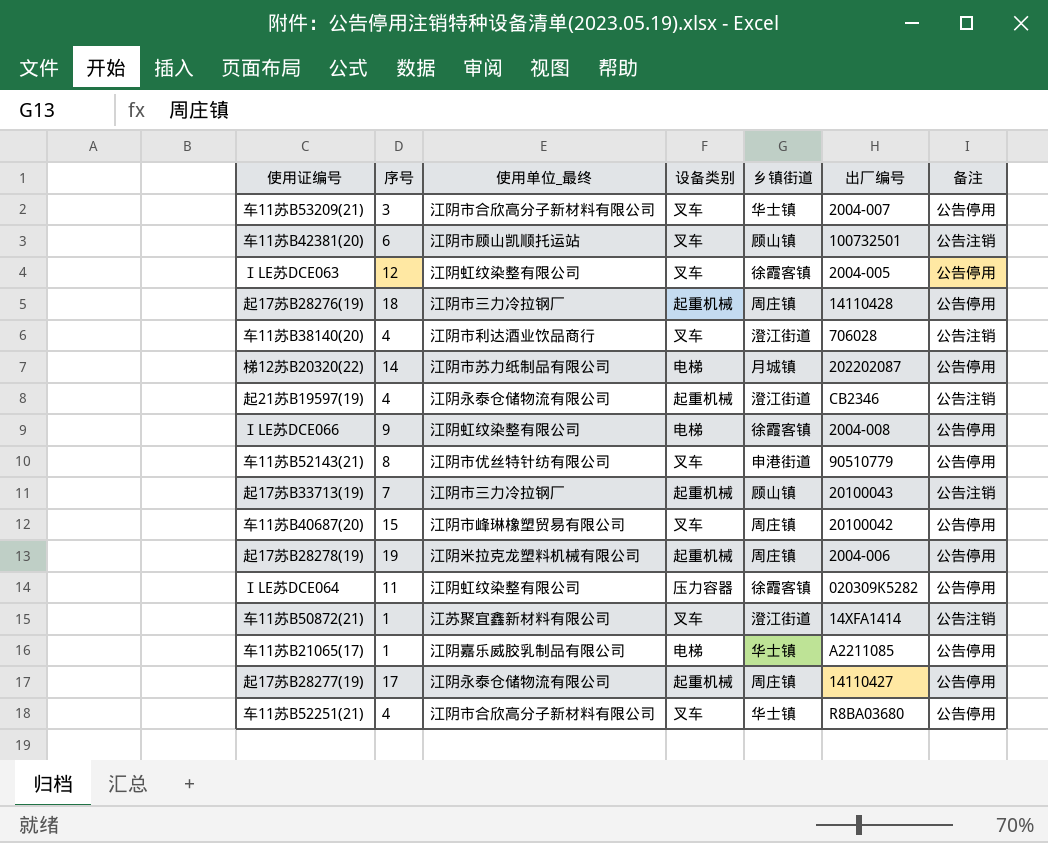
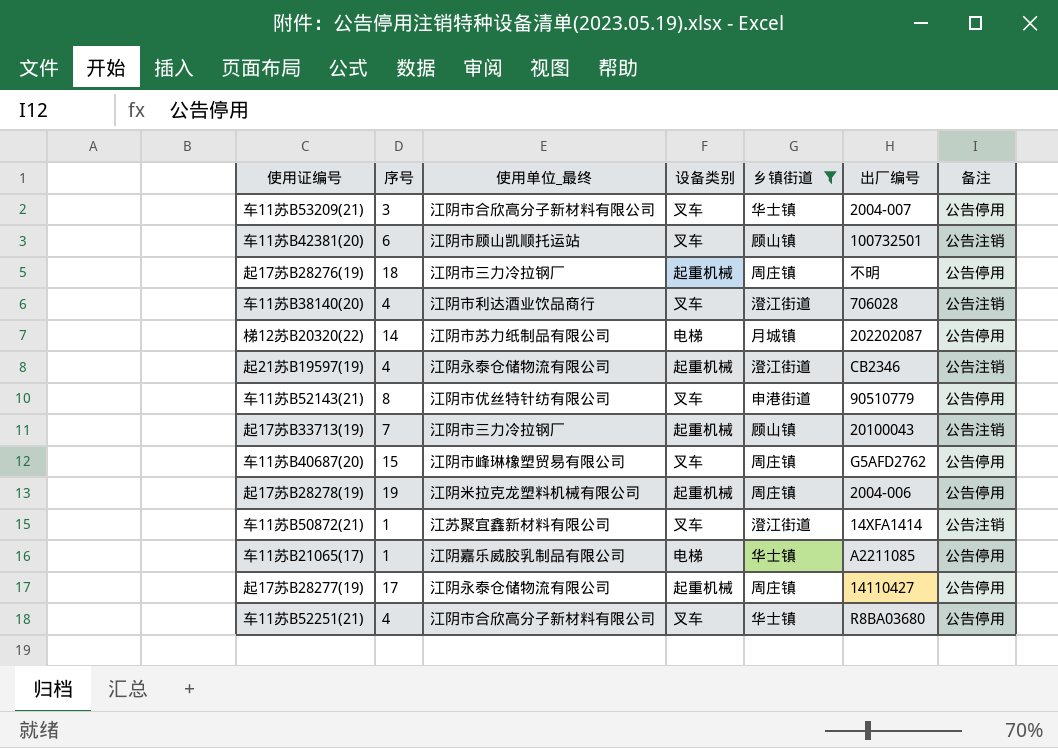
filter: none -> 乡镇街道 != 徐霞客镇
起17苏B28276(19) | 出厂编号: 14110428 -> 不明
车11苏B40687(20) | 出厂编号: 20100042 -> G5AFD2762

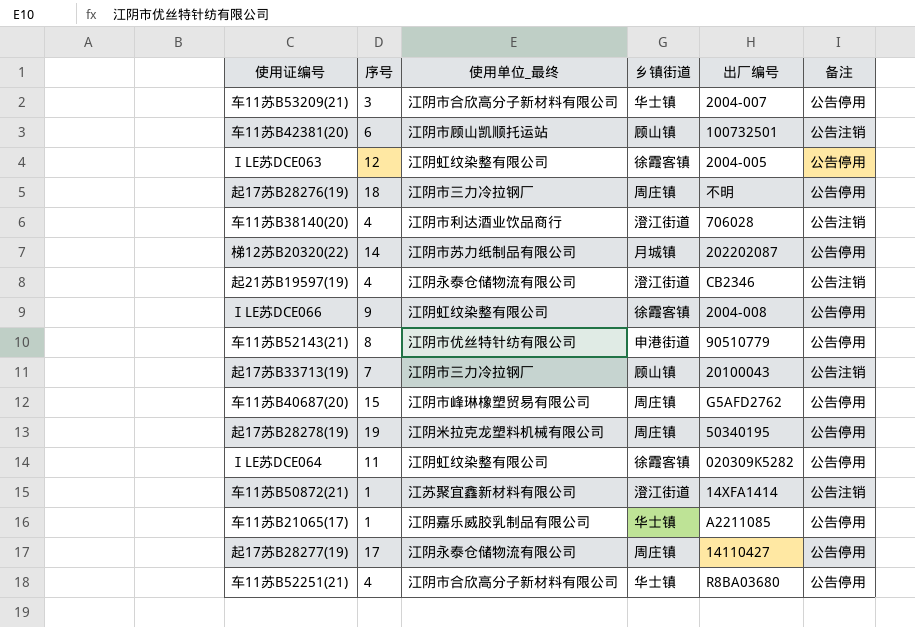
filter: 乡镇街道 != 徐霞客镇 -> none
column 设备类别 | position: 4 -> none
起17苏B28278(19) | 出厂编号: 2004-006 -> 50340195

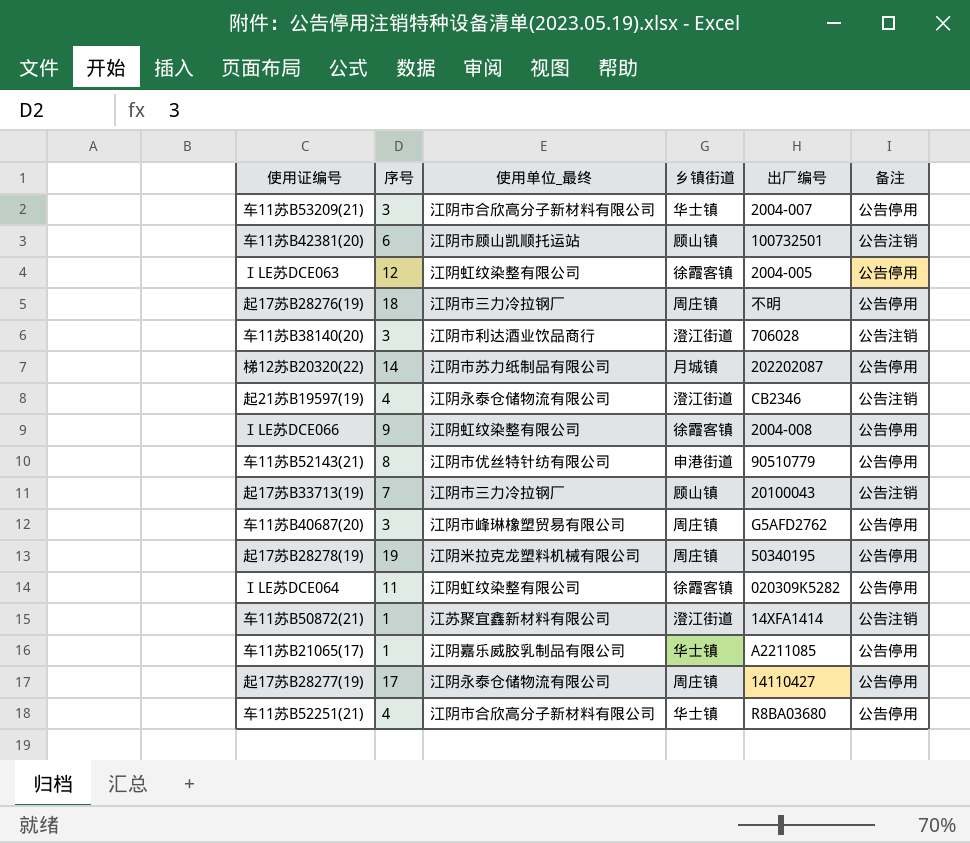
车11苏B38140(20) | 序号: 4 -> 3
车11苏B40687(20) | 序号: 15 -> 3

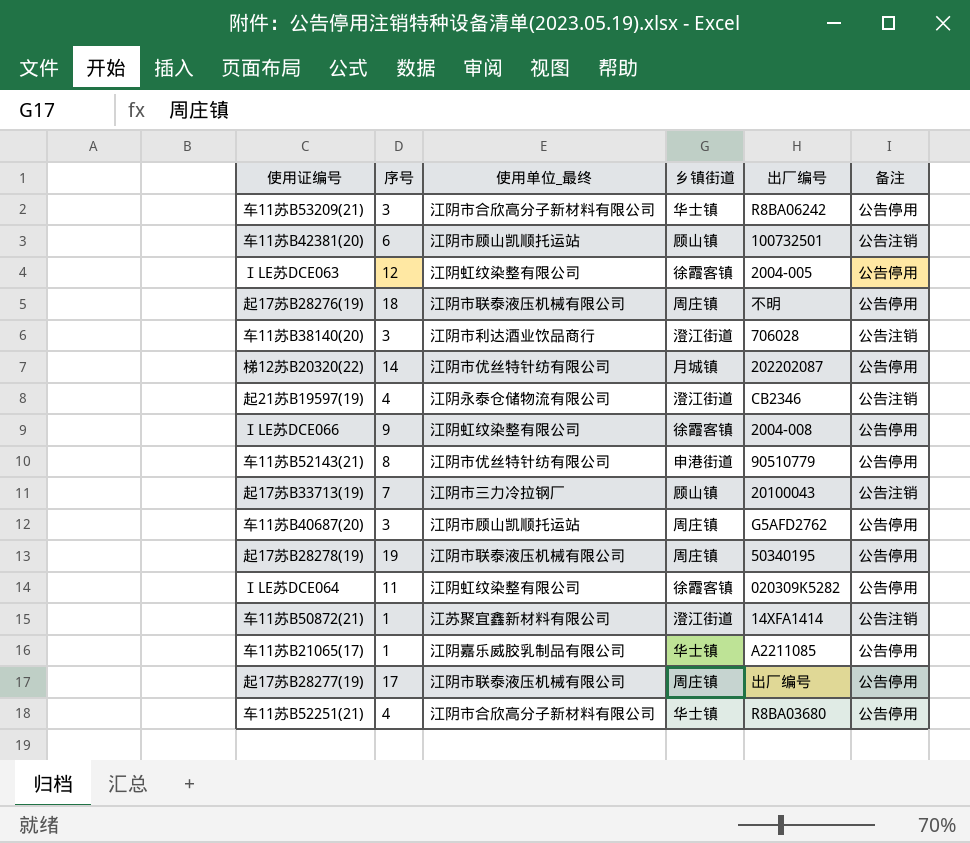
车11苏B53209(21) | 出厂编号: 2004-007 -> R8BA06242
起17苏B28276(19) | 使用单位_最终: 江阴市三力冷拉钢厂 -> 江阴市联泰液压机械有限公司
梯12苏B20320(22) | 使用单位_最终: 江阴市苏力纸制品有限公司 -> 江阴市优丝特针纺有限公司
车11苏B40687(20) | 使用单位_最终: 江阴市峰琳橡塑贸易有限公司 -> 江阴市顾山凯顺托运站
起17苏B28278(19) | 使用单位_最终: 江阴米拉克龙塑料机械有限公司 -> 江阴市联泰液压机械有限公司
起17苏B28277(19) | 使用单位_最终: 江阴永泰仓储物流有限公司 -> 江阴市联泰液压机械有限公司
起17苏B28277(19) | 出厂编号: 14110427 -> 出厂编号

